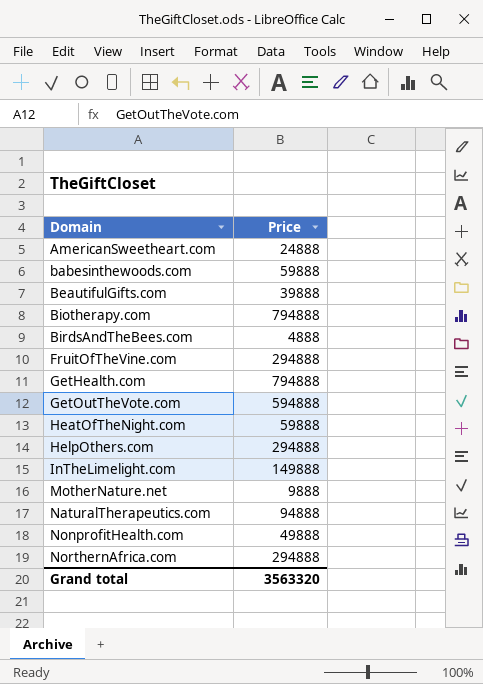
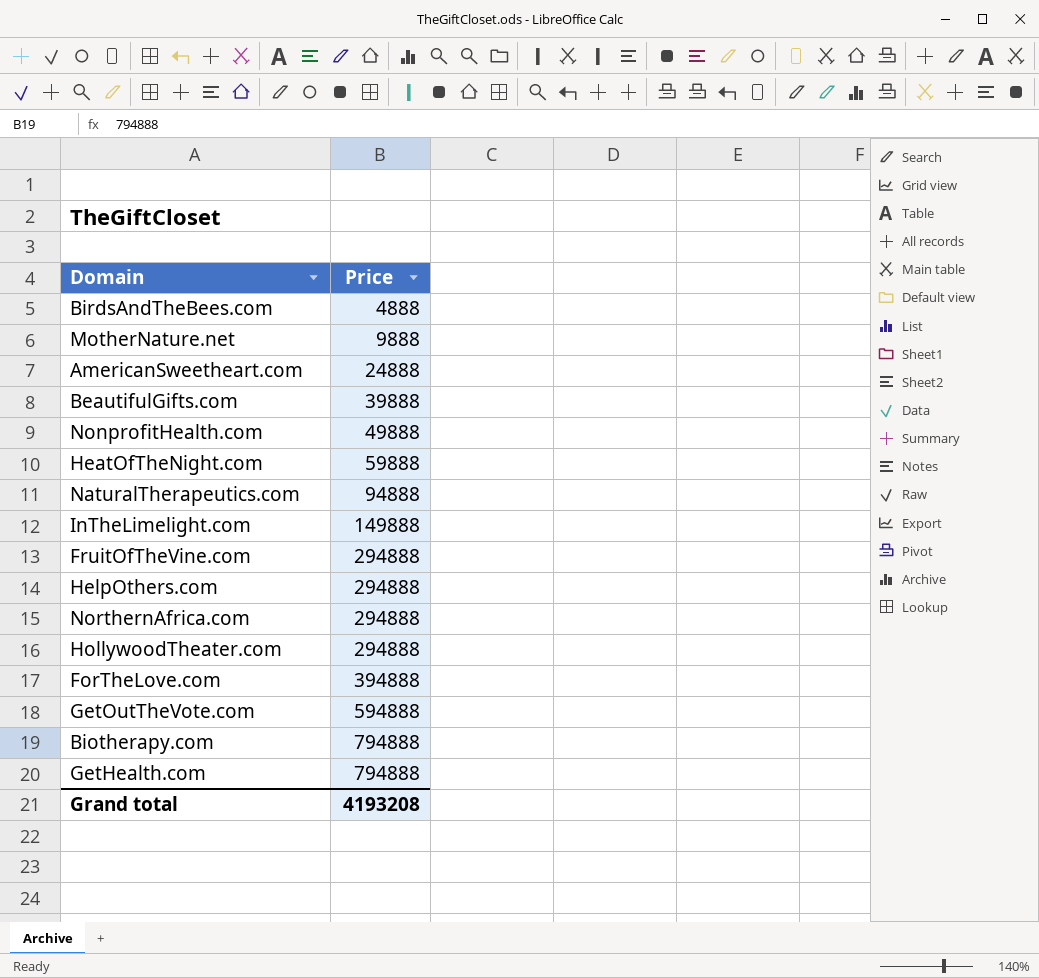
row order: Domain ascending -> Price ascending
row babesinthewoods.com: 59888 -> none
row HollywoodTheater.com: none -> 294888
row ForTheLove.com: none -> 394888
Grand total | Price: 3563320 -> 4193208

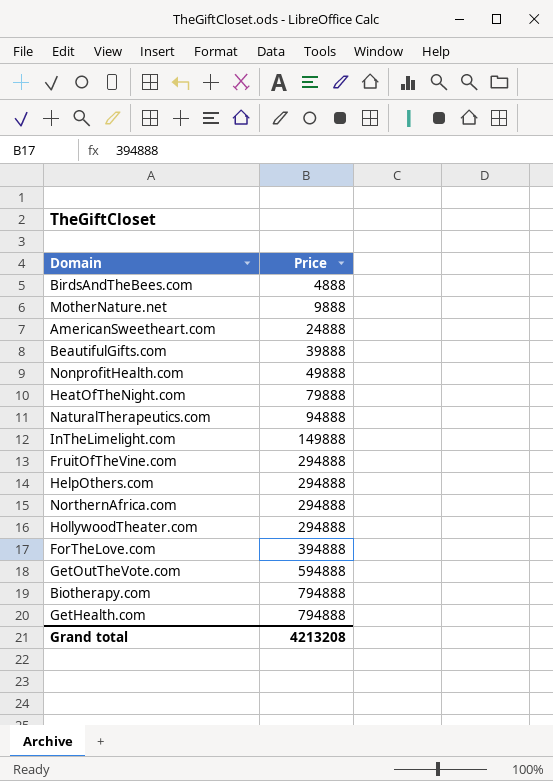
HeatOfTheNight.com | Price: 59888 -> 79888
Grand total | Price: 4193208 -> 4213208

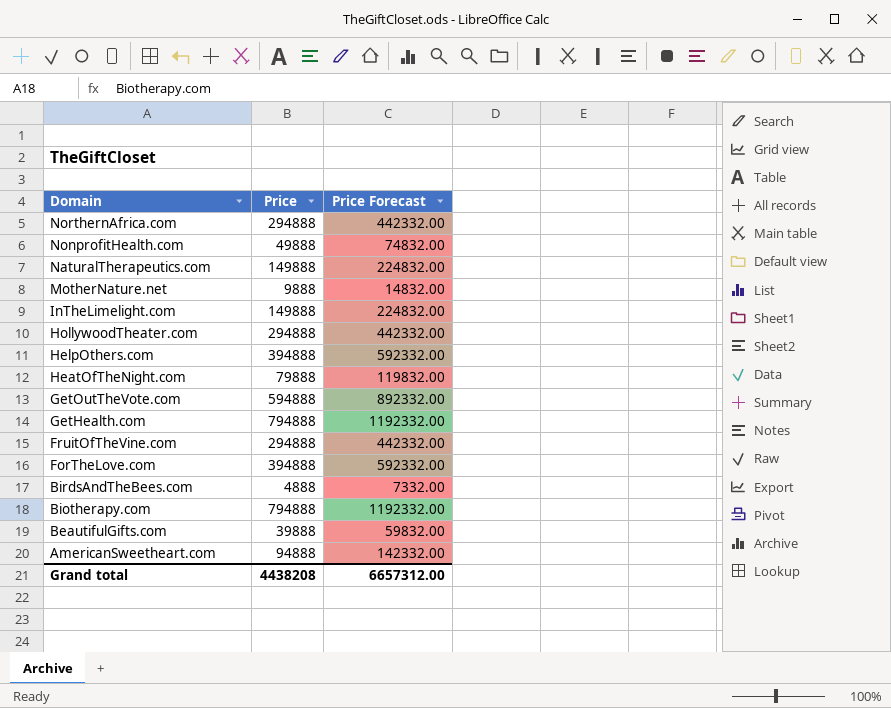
row order: Price ascending -> Domain descending
column Price Forecast | formula: none -> [Price] * 1.5
NaturalTherapeutics.com | Price: 94888 -> 149888
HelpOthers.com | Price: 294888 -> 394888
AmericanSweetheart.com | Price: 24888 -> 94888
Grand total | Price: 4213208 -> 4438208

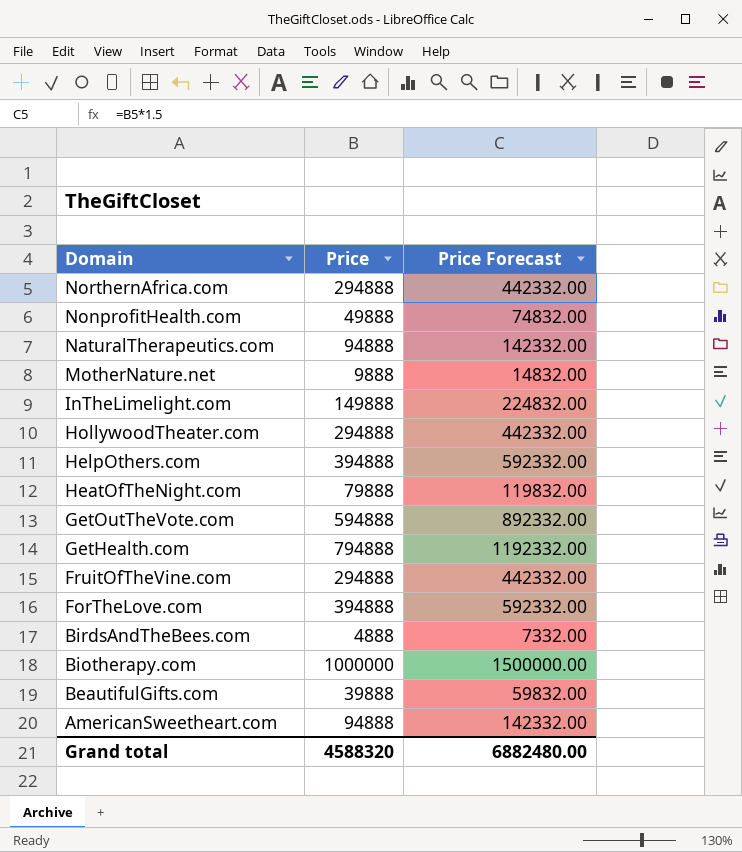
NaturalTherapeutics.com | Price: 149888 -> 94888
NaturalTherapeutics.com | Price Forecast: 224832.00 -> 142332.00
Biotherapy.com | Price: 794888 -> 1000000
Biotherapy.com | Price Forecast: 1192332.00 -> 1500000.00
Grand total | Price: 4438208 -> 4588320
Grand total | Price Forecast: 6657312.00 -> 6882480.00

